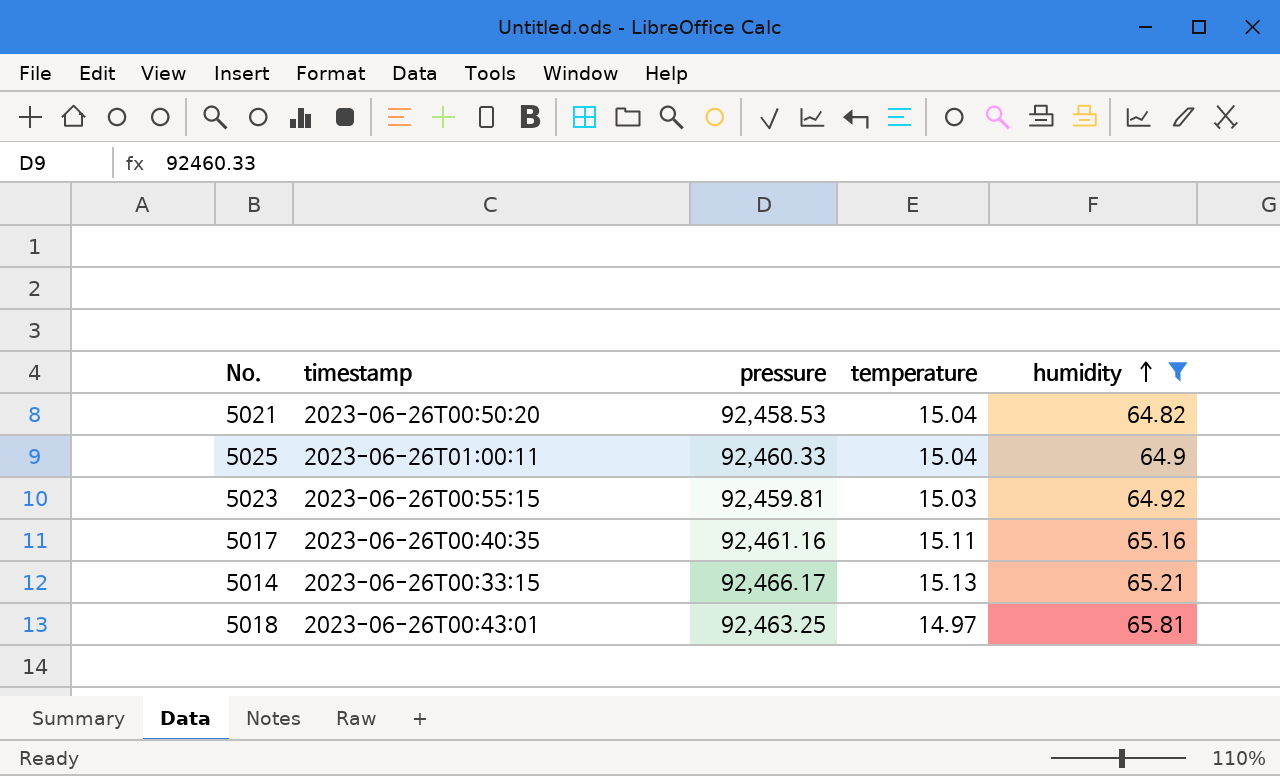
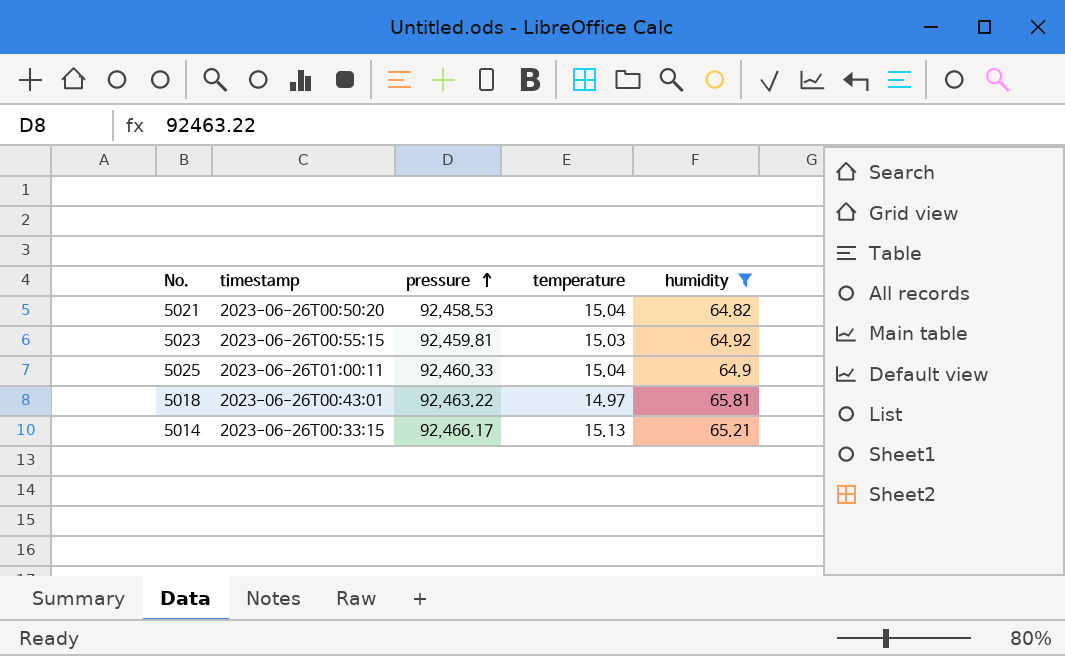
row order: humidity ascending -> pressure ascending
row 5017: 2023-06-26T00:40:35 | 92,461.16 | 15.11 | 65.16 -> none
5018 | pressure: 92,463.25 -> 92,463.22

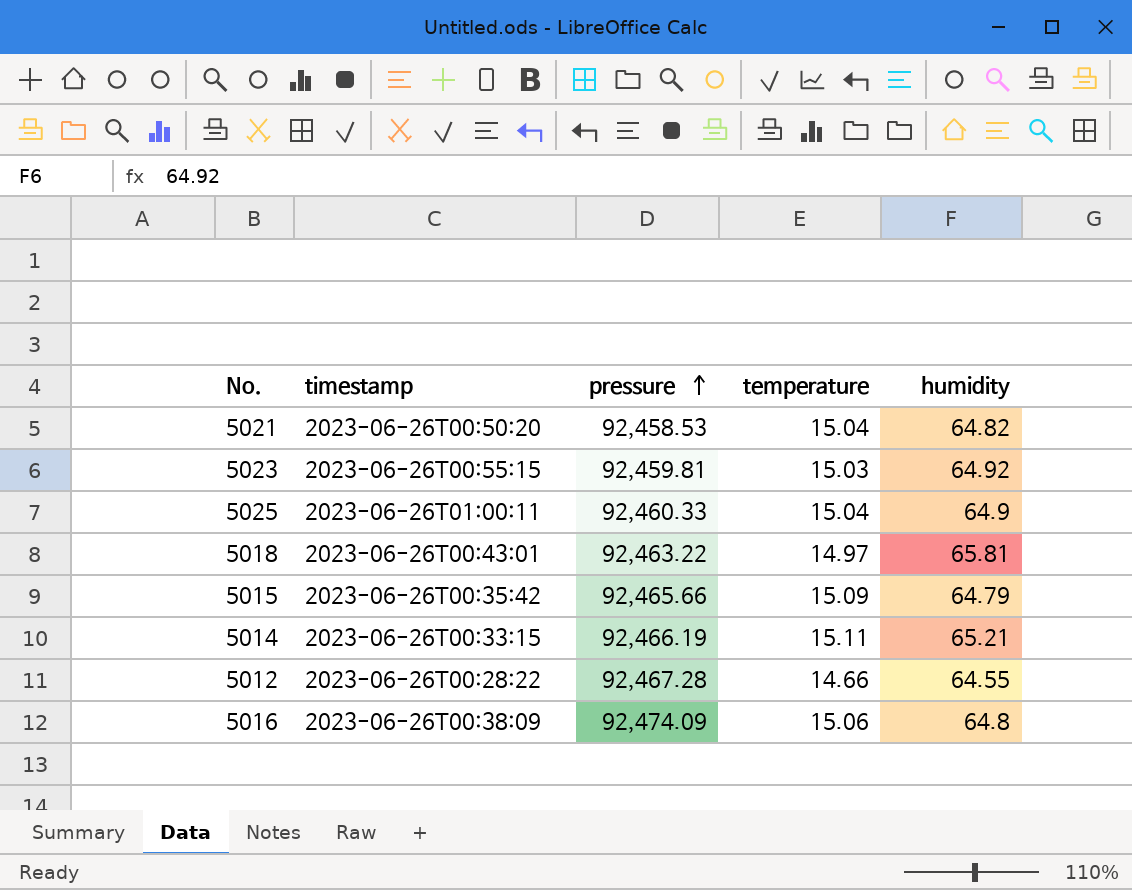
filter: humidity >= 64.82 -> none
5014 | pressure: 92,466.17 -> 92,466.19
5014 | temperature: 15.13 -> 15.11

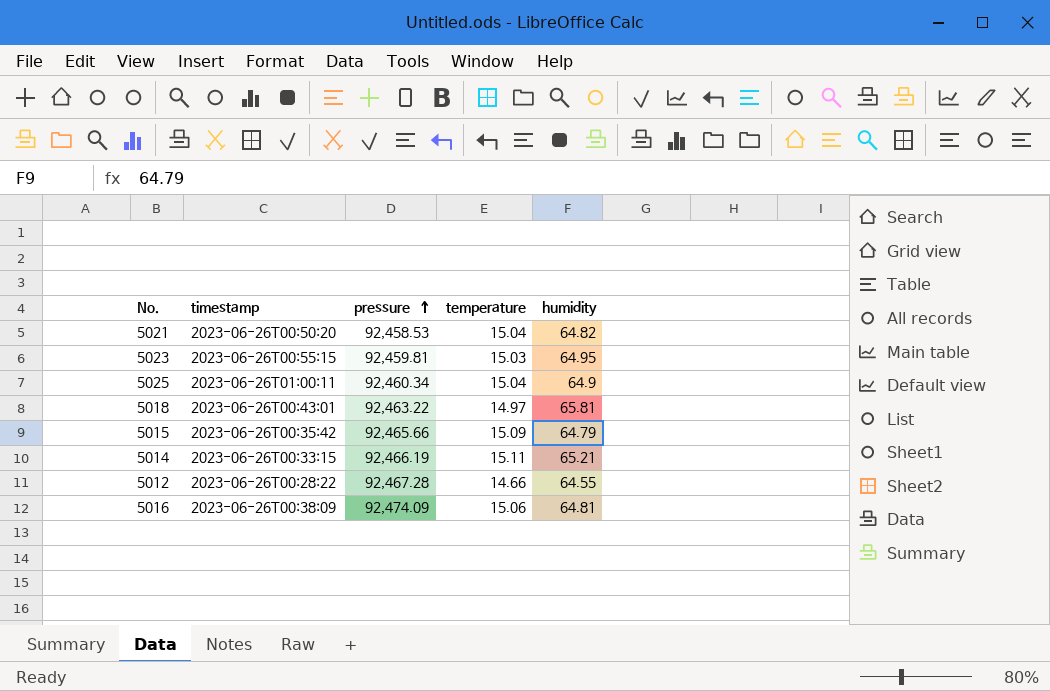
5023 | humidity: 64.92 -> 64.95
5025 | pressure: 92,460.33 -> 92,460.34
5016 | humidity: 64.8 -> 64.81

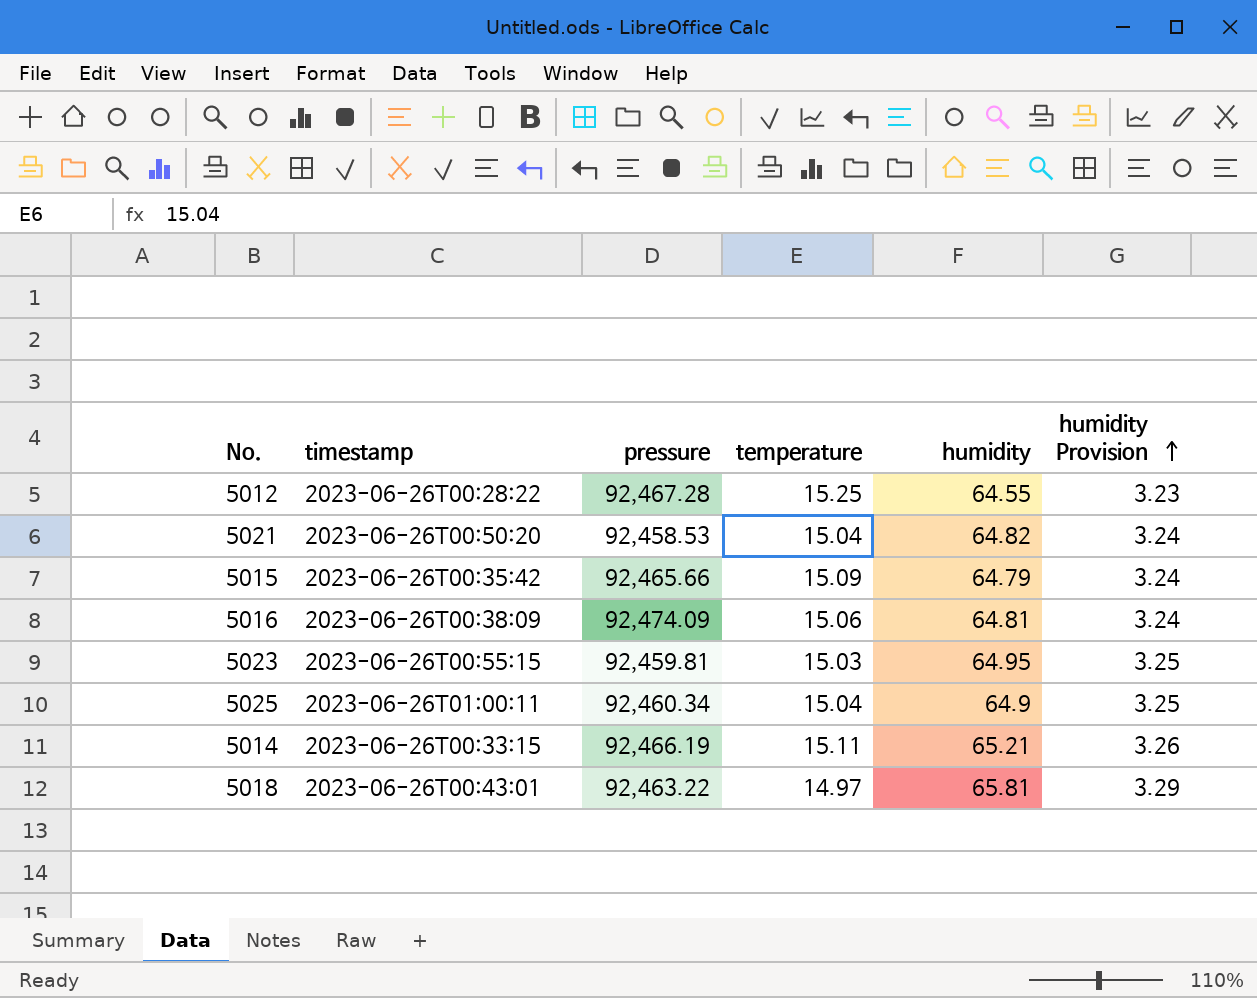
row order: pressure ascending -> humidity Provision ascending
column humidity Provision | formula: none -> [humidity] * 0.05
5012 | temperature: 14.66 -> 15.25

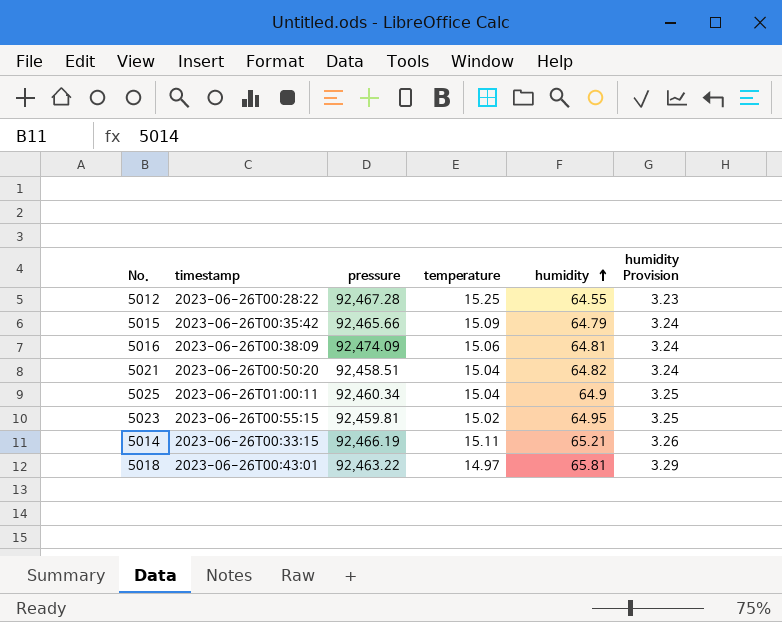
row order: humidity Provision ascending -> humidity ascending
5021 | pressure: 92,458.53 -> 92,458.51
5023 | temperature: 15.03 -> 15.02

